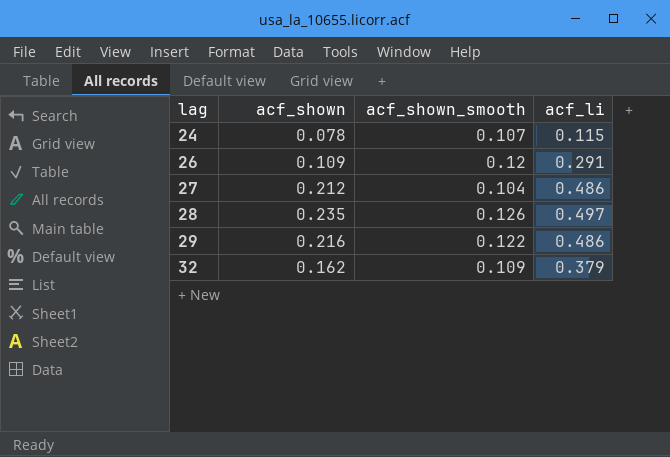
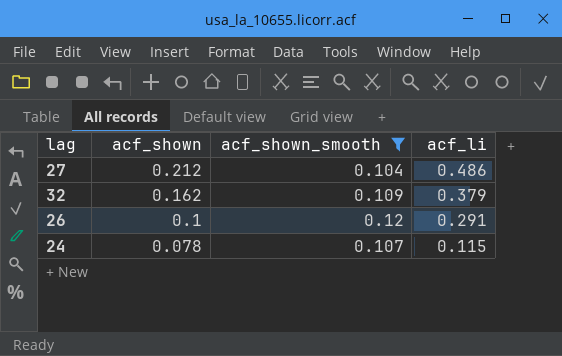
filter: none -> acf_shown_smooth <= 0.12
row order: lag ascending -> acf_shown descending
26 | acf_shown: 0.109 -> 0.1

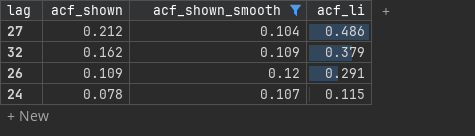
26 | acf_shown: 0.1 -> 0.109

